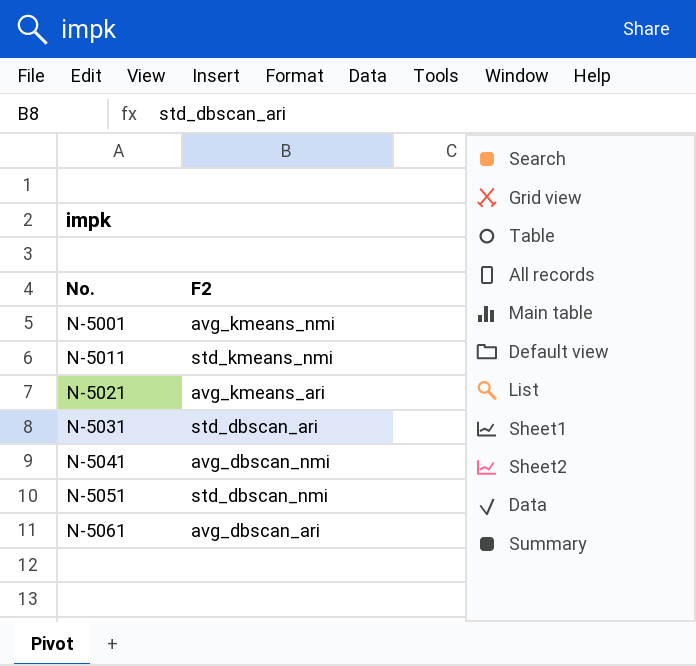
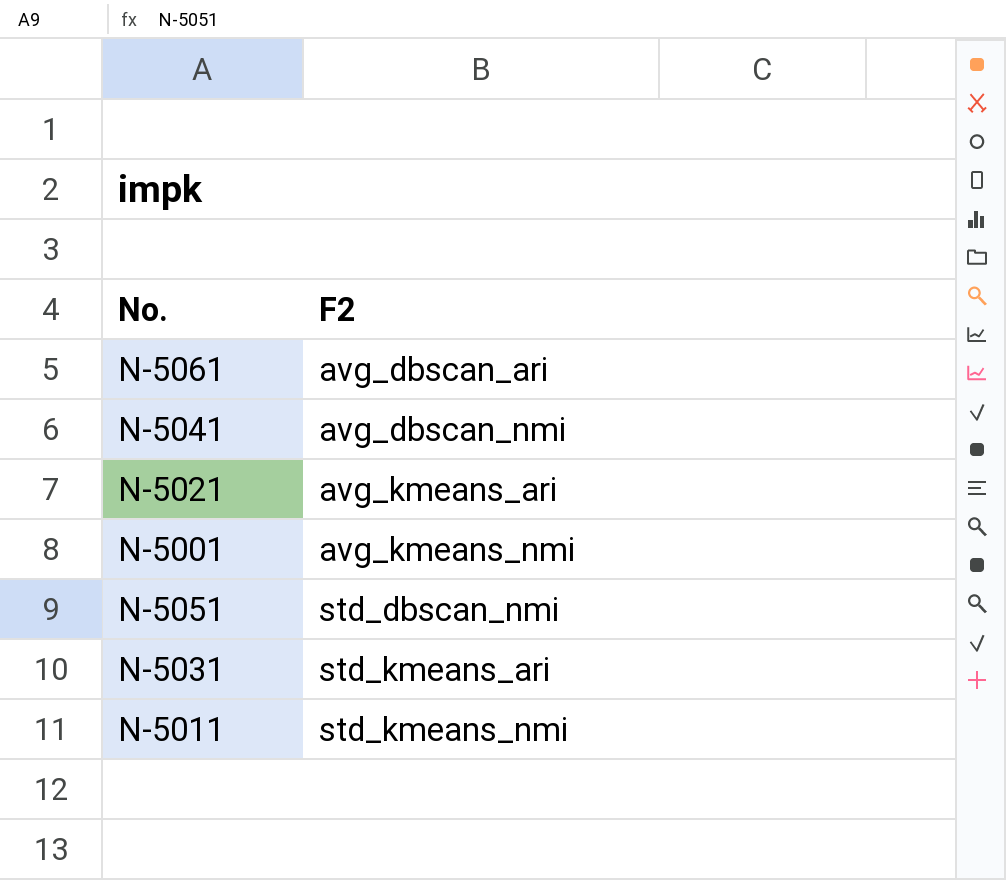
row order: No. ascending -> F2 ascending
N-5031 | F2: std_dbscan_ari -> std_kmeans_ari

